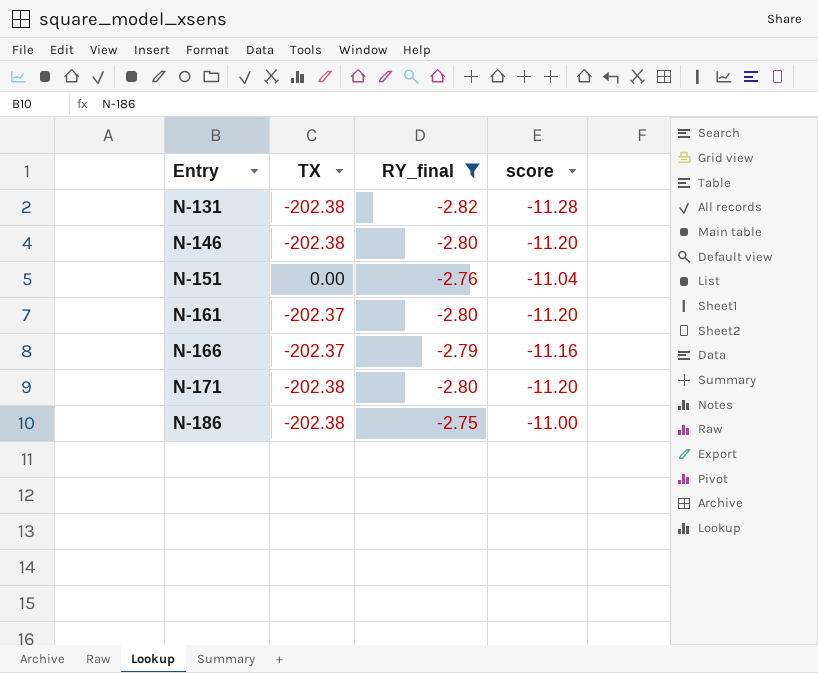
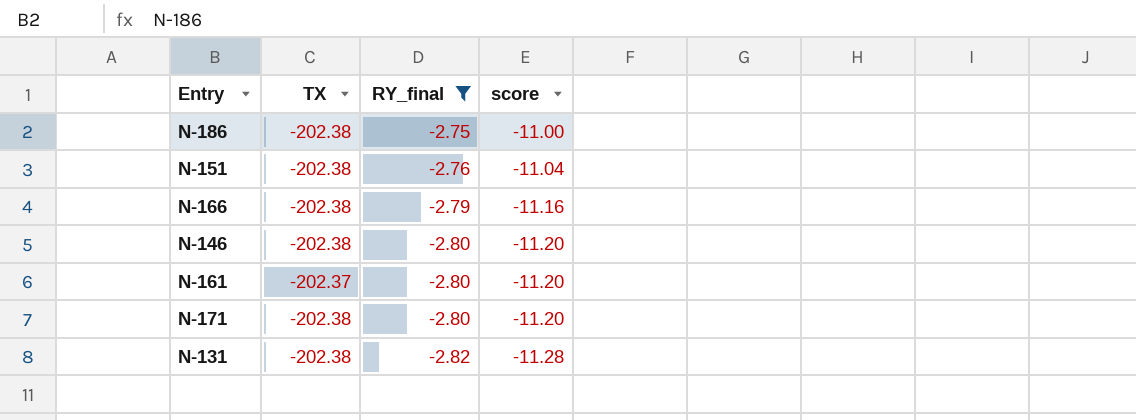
row order: Entry ascending -> RY_final descending
N-151 | TX: 0.00 -> -202.38
N-166 | TX: -202.37 -> -202.38

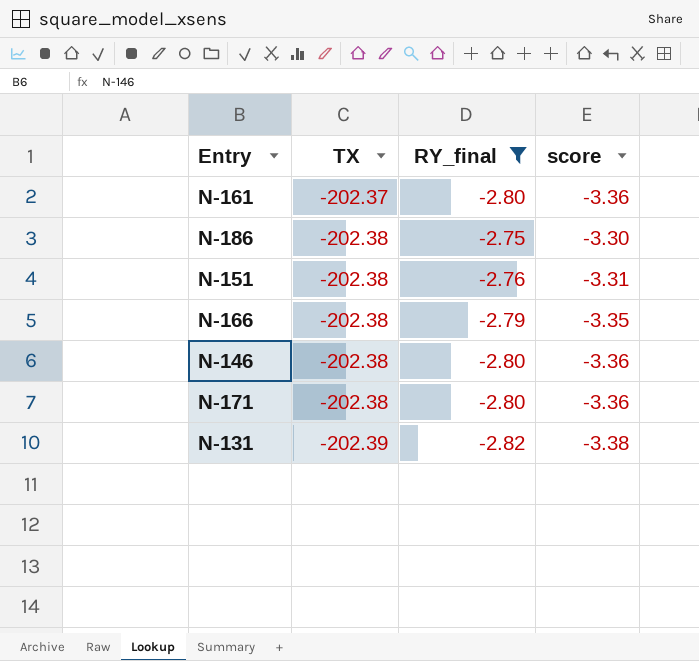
row order: RY_final descending -> TX descending
column score | formula: [RY_final] * 4 -> [RY_final] * 1.2
N-131 | TX: -202.38 -> -202.39

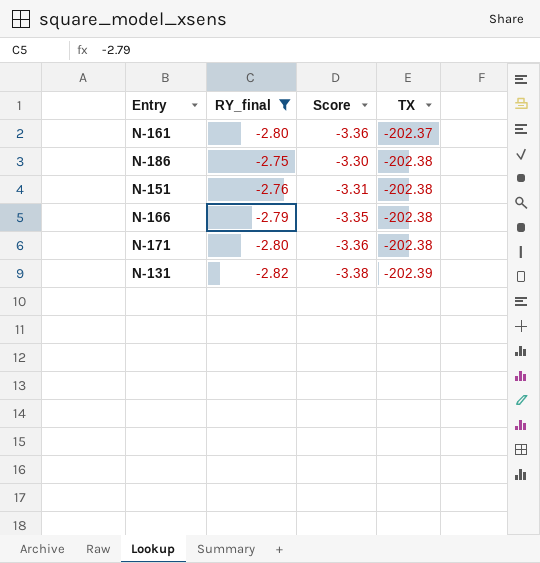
column name: score -> Score
column TX | position: 2 -> 4
row N-146: -202.38 | -2.80 | -3.36 -> none

